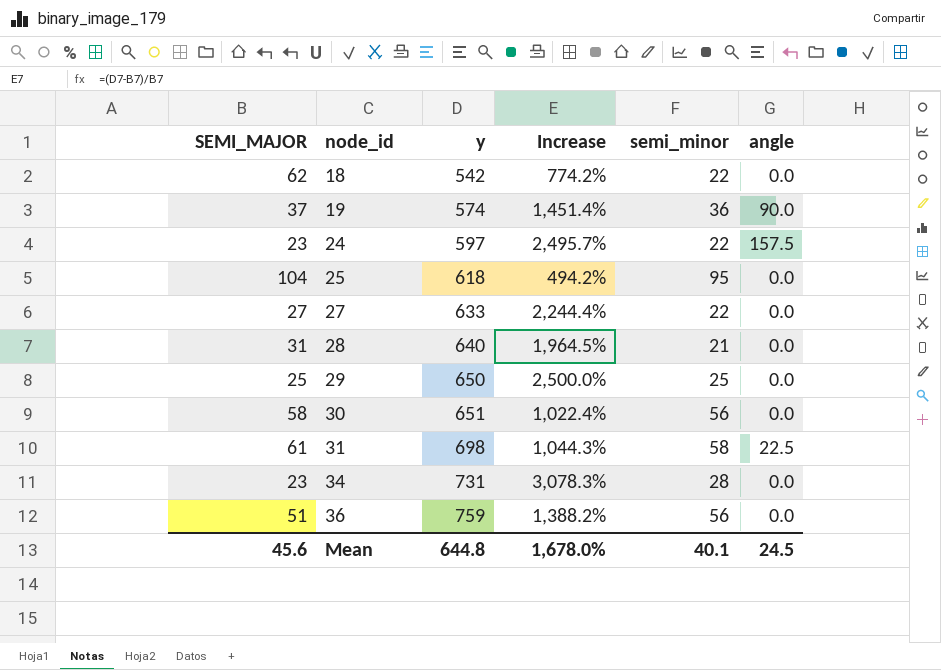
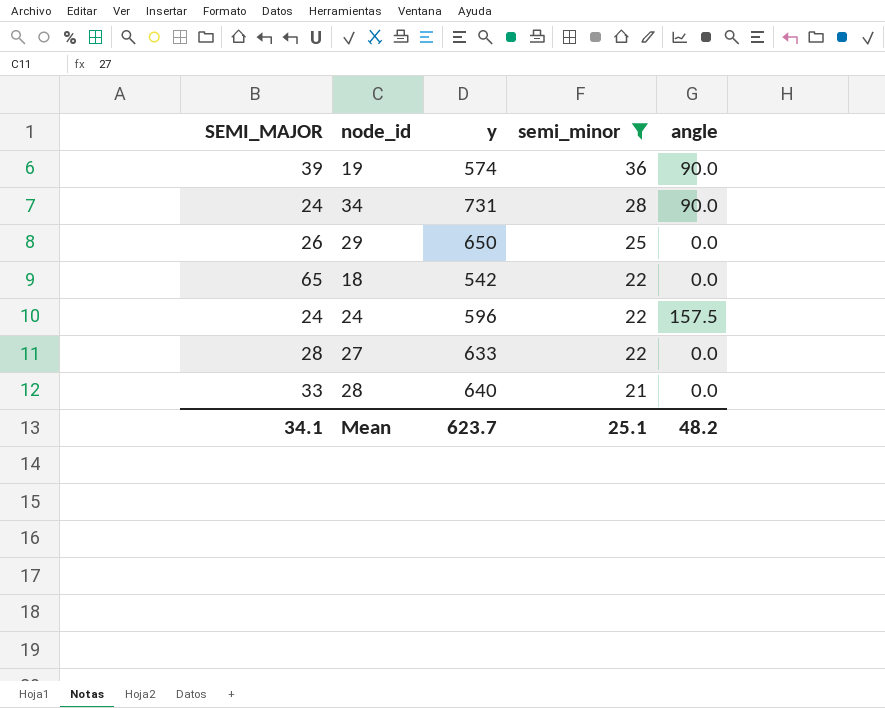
filter: none -> semi_minor <= 36
row order: node_id ascending -> semi_minor descending
column Increase | formula: ([y] - [SEMI_MAJOR]) / [SEMI_MAJOR] -> none
19 | SEMI_MAJOR: 37 -> 39
34 | SEMI_MAJOR: 23 -> 24
34 | angle: 0.0 -> 90.0
29 | SEMI_MAJOR: 25 -> 26
18 | SEMI_MAJOR: 62 -> 65
24 | SEMI_MAJOR: 23 -> 24
24 | y: 597 -> 596
27 | SEMI_MAJOR: 27 -> 28
28 | SEMI_MAJOR: 31 -> 33
Mean | SEMI_MAJOR: 45.6 -> 34.1
Mean | y: 644.8 -> 623.7
Mean | semi_minor: 40.1 -> 25.1
Mean | angle: 24.5 -> 48.2

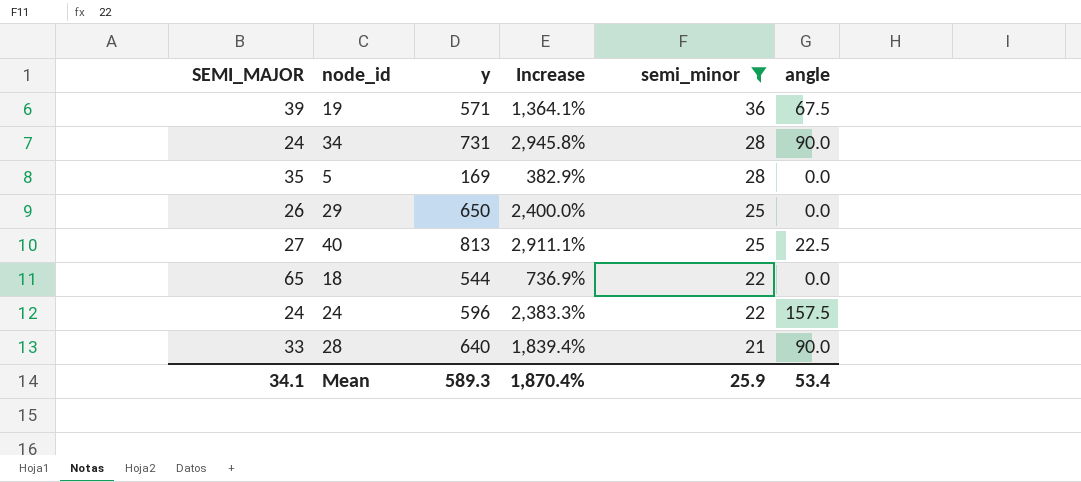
column Increase | formula: none -> ([y] - [SEMI_MAJOR]) / [SEMI_MAJOR]
row 27: 28 | 633 | 22 | 0.0 -> none
19 | y: 574 -> 571
19 | angle: 90.0 -> 67.5
row 5: none -> 35 | 169 | 382.9% | 28 | 0.0
row 40: none -> 27 | 813 | 2,911.1% | 25 | 22.5
18 | y: 542 -> 544
28 | angle: 0.0 -> 90.0
Mean | y: 623.7 -> 589.3
Mean | semi_minor: 25.1 -> 25.9
Mean | angle: 48.2 -> 53.4

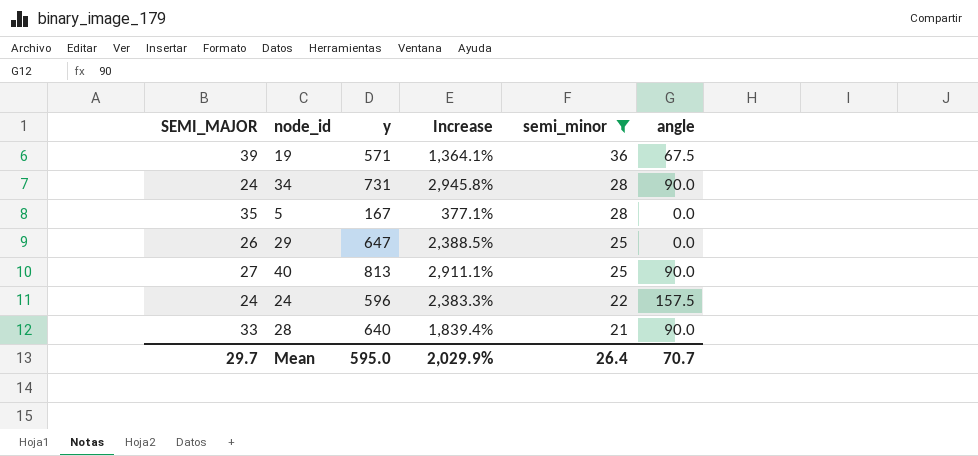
row 18: 65 | 544 | 736.9% | 22 | 0.0 -> none
5 | y: 169 -> 167
5 | Increase: 382.9% -> 377.1%
29 | y: 650 -> 647
29 | Increase: 2,400.0% -> 2,388.5%
40 | angle: 22.5 -> 90.0
Mean | SEMI_MAJOR: 34.1 -> 29.7
Mean | y: 589.3 -> 595.0
Mean | Increase: 1,870.4% -> 2,029.9%
Mean | semi_minor: 25.9 -> 26.4
Mean | angle: 53.4 -> 70.7

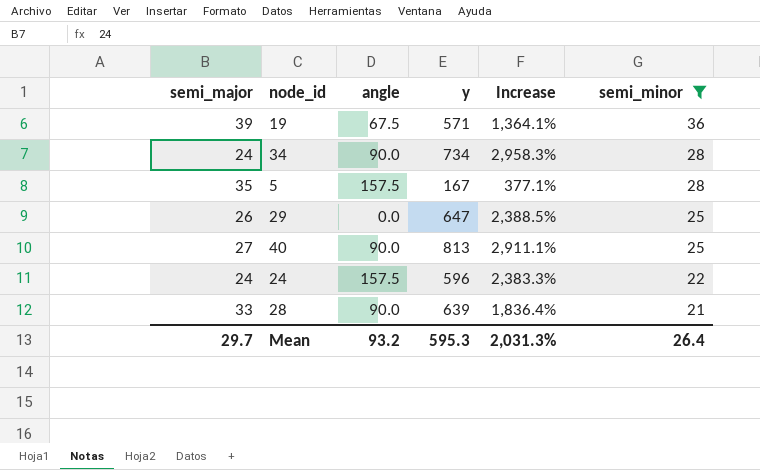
column name: SEMI_MAJOR -> semi_major
column angle | position: 6 -> 3
34 | y: 731 -> 734
34 | Increase: 2,945.8% -> 2,958.3%
5 | angle: 0.0 -> 157.5
28 | y: 640 -> 639
28 | Increase: 1,839.4% -> 1,836.4%
Mean | angle: 70.7 -> 93.2
Mean | y: 595.0 -> 595.3
Mean | Increase: 2,029.9% -> 2,031.3%

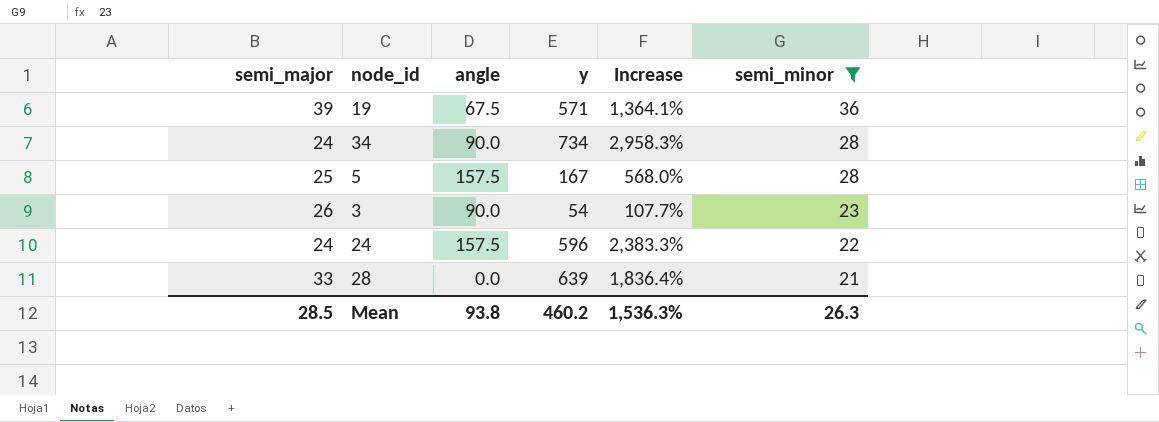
row 29: 26 | 0.0 | 647 | 2,388.5% | 25 -> none
row 40: 27 | 90.0 | 813 | 2,911.1% | 25 -> none
5 | semi_major: 35 -> 25
5 | Increase: 377.1% -> 568.0%
row 3: none -> 26 | 90.0 | 54 | 107.7% | 23
28 | angle: 90.0 -> 0.0
Mean | semi_major: 29.7 -> 28.5
Mean | angle: 93.2 -> 93.8
Mean | y: 595.3 -> 460.2
Mean | Increase: 2,031.3% -> 1,536.3%
Mean | semi_minor: 26.4 -> 26.3

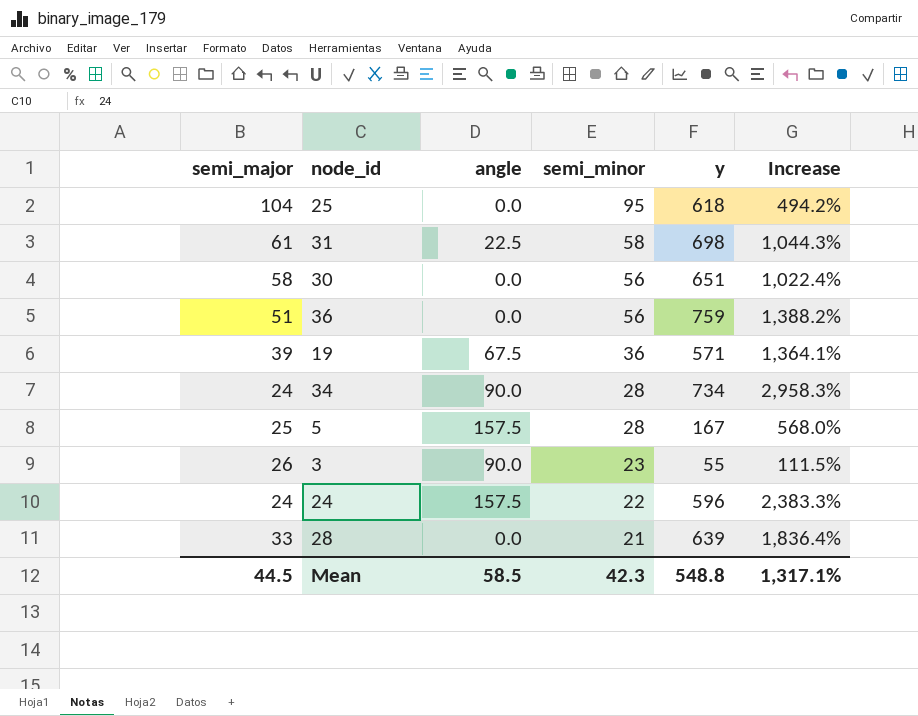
filter: semi_minor <= 36 -> none
column semi_minor | position: 6 -> 4
3 | y: 54 -> 55
3 | Increase: 107.7% -> 111.5%
Mean | semi_major: 28.5 -> 44.5
Mean | angle: 93.8 -> 58.5
Mean | semi_minor: 26.3 -> 42.3
Mean | y: 460.2 -> 548.8
Mean | Increase: 1,536.3% -> 1,317.1%

